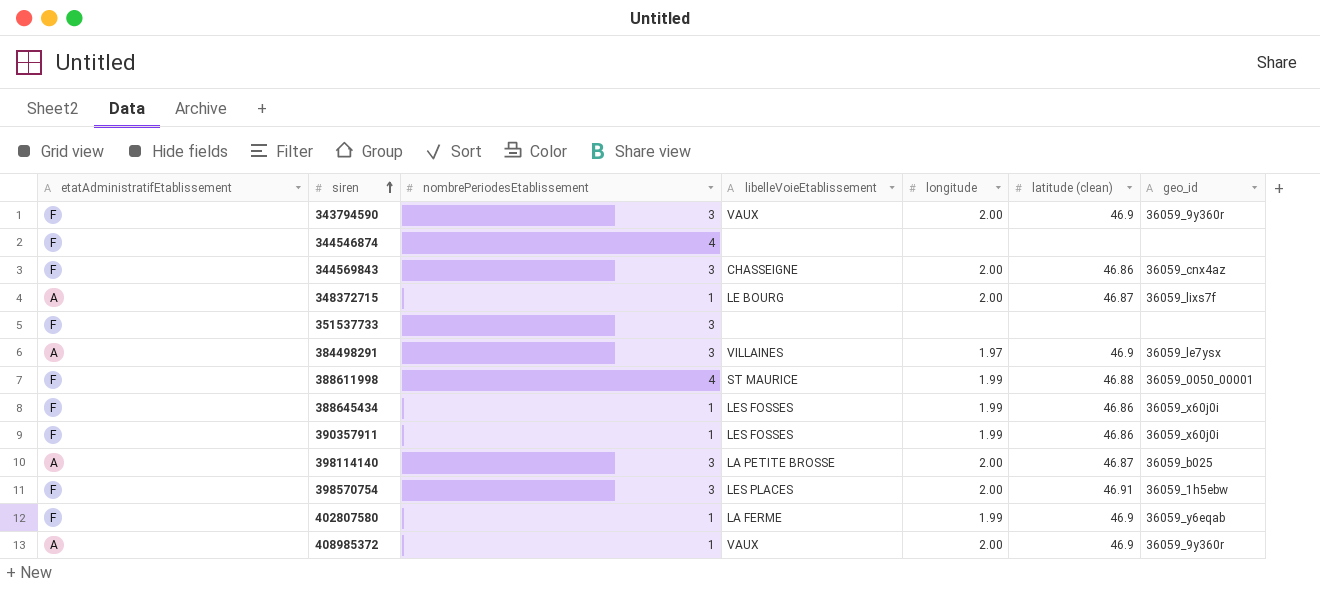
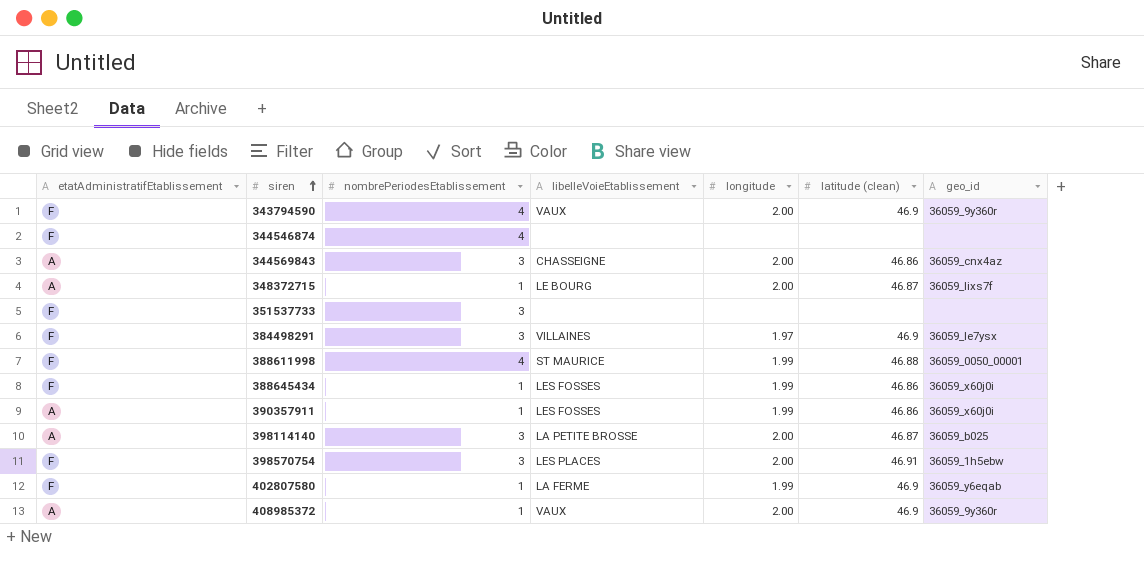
343794590 | nombrePeriodesEtablissement: 3 -> 4
344569843 | etatAdministratifEtablissement: F -> A
384498291 | etatAdministratifEtablissement: A -> F
390357911 | etatAdministratifEtablissement: F -> A

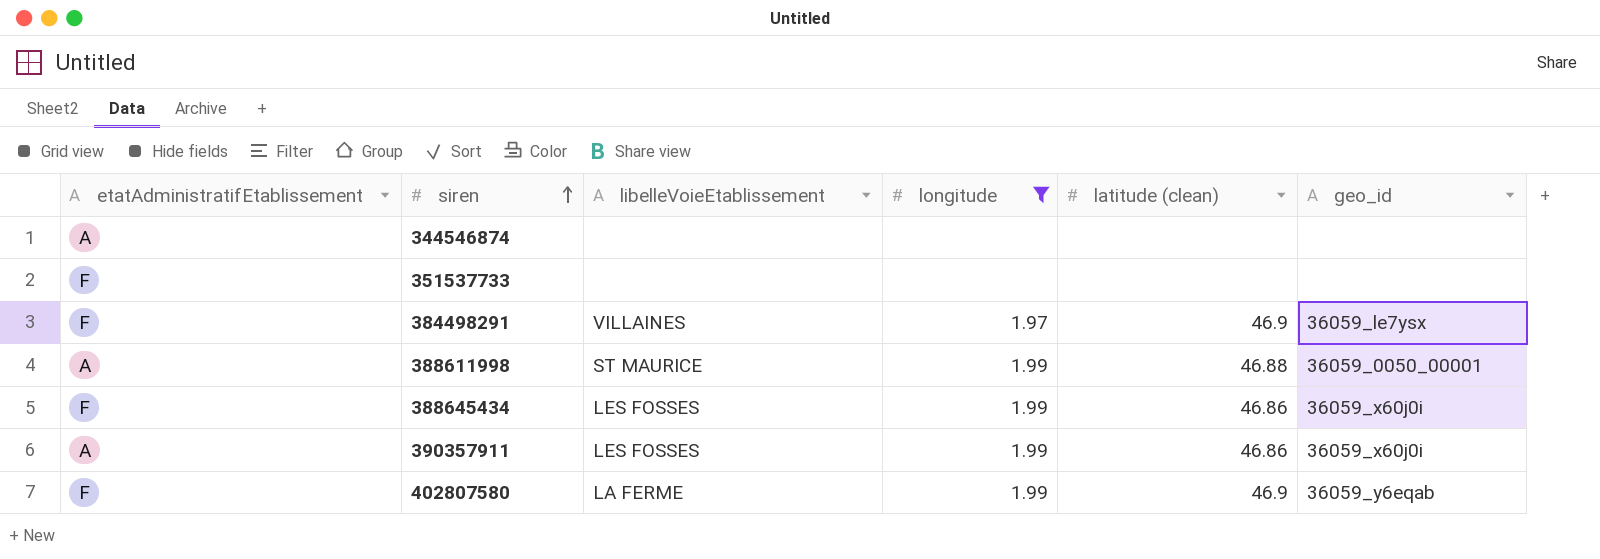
filter: none -> longitude != 2.00
column nombrePeriodesEtablissement | position: 3 -> none
344546874 | etatAdministratifEtablissement: F -> A
388611998 | etatAdministratifEtablissement: F -> A

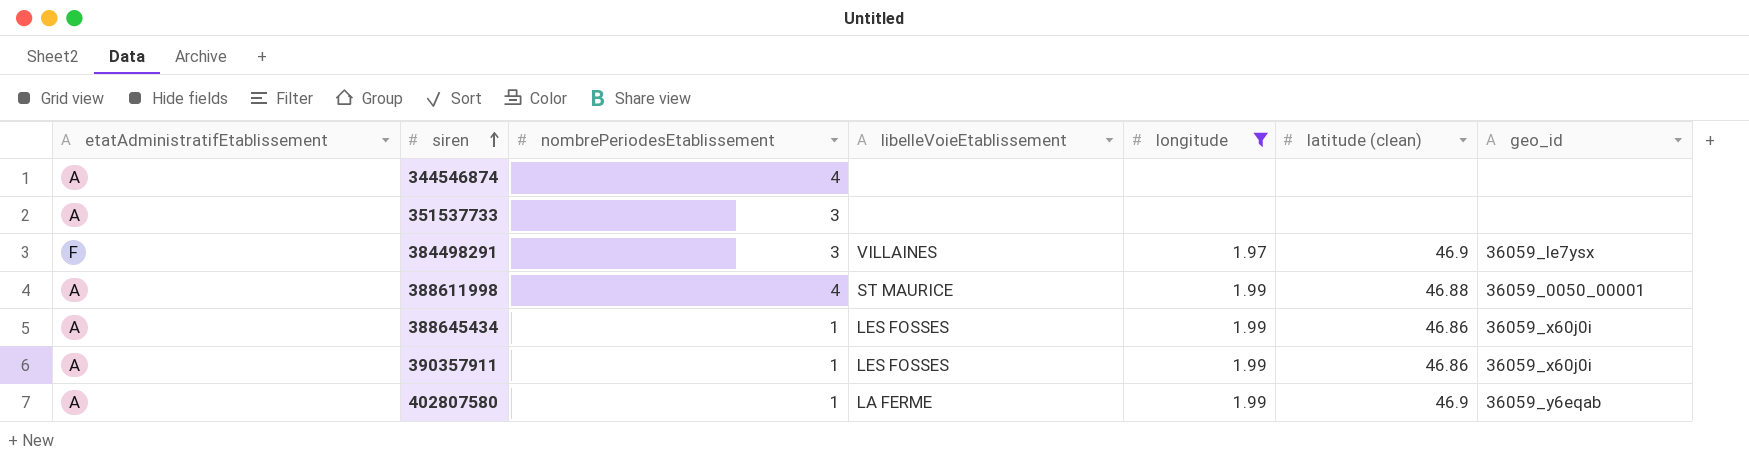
column nombrePeriodesEtablissement | position: none -> 3
351537733 | etatAdministratifEtablissement: F -> A
388645434 | etatAdministratifEtablissement: F -> A
402807580 | etatAdministratifEtablissement: F -> A

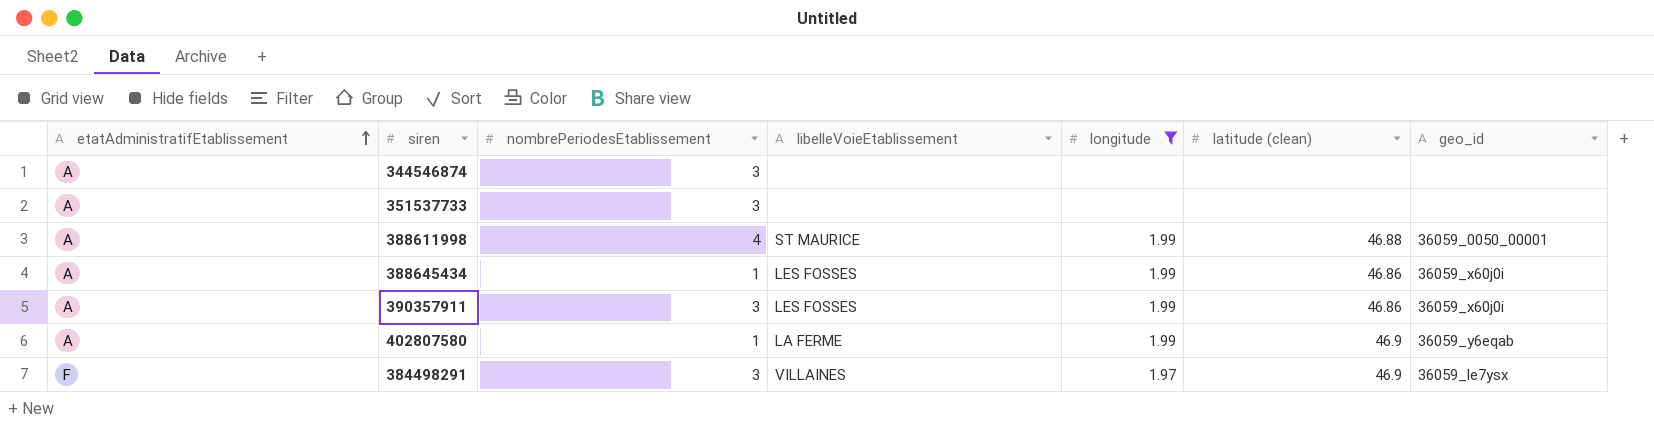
row order: siren ascending -> etatAdministratifEtablissement ascending
344546874 | nombrePeriodesEtablissement: 4 -> 3
390357911 | nombrePeriodesEtablissement: 1 -> 3

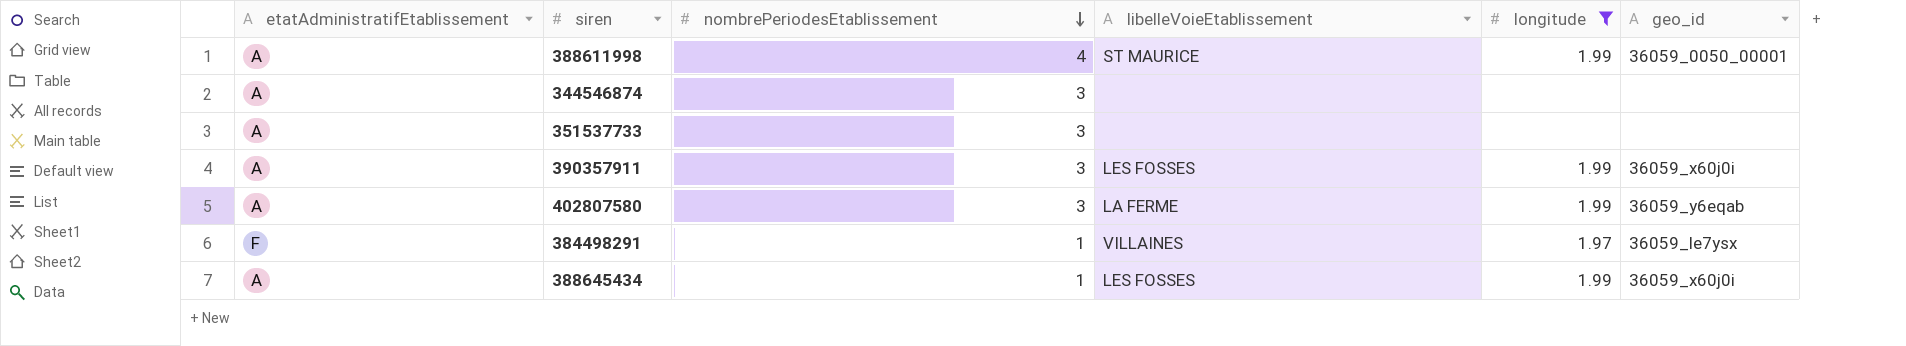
row order: etatAdministratifEtablissement ascending -> nombrePeriodesEtablissement descending
column latitude (clean) | position: 6 -> none
402807580 | nombrePeriodesEtablissement: 1 -> 3
384498291 | nombrePeriodesEtablissement: 3 -> 1

